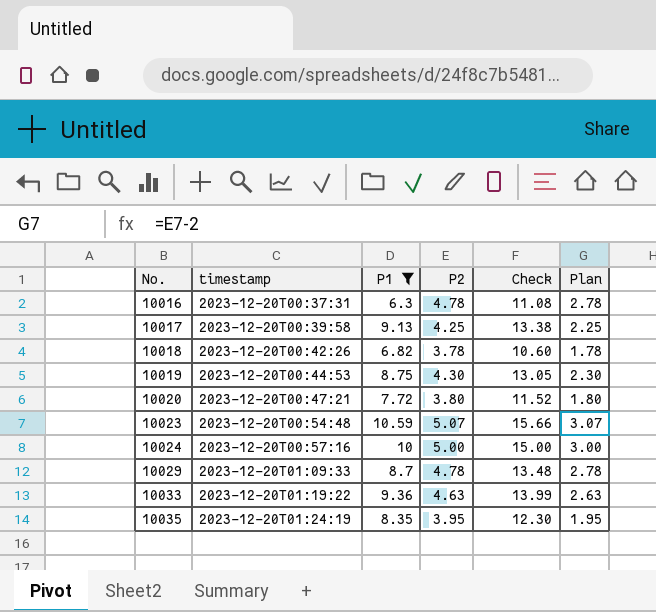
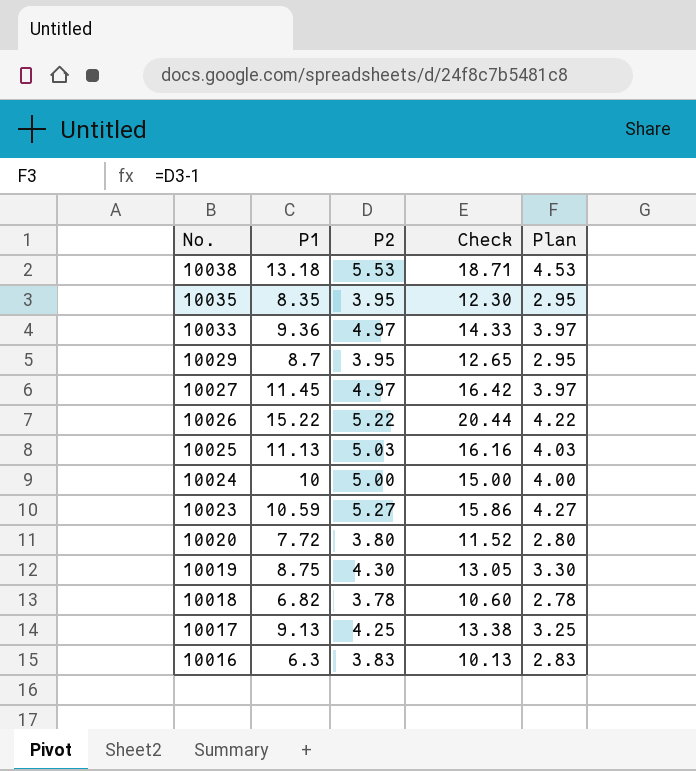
filter: P1 <= 10.59 -> none
row order: No. ascending -> No. descending
column timestamp | position: 2 -> none
column Plan | formula: [P2] - 2 -> [P2] - 1
10033 | P2: 4.63 -> 4.97
10033 | Check: 13.99 -> 14.33
10029 | P2: 4.78 -> 3.95
10029 | Check: 13.48 -> 12.65
10023 | P2: 5.07 -> 5.27
10023 | Check: 15.66 -> 15.86
10016 | P2: 4.78 -> 3.83
10016 | Check: 11.08 -> 10.13

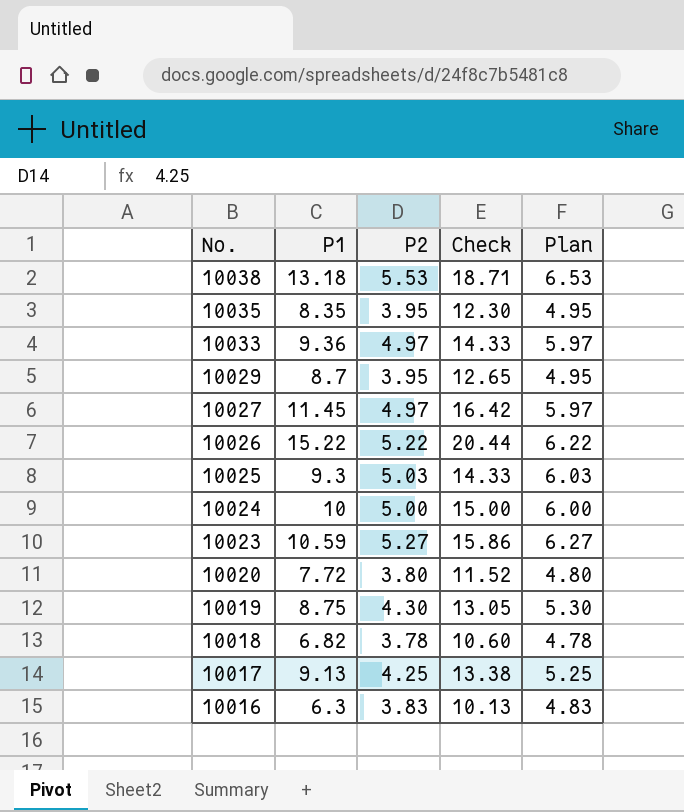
column Plan | formula: [P2] - 1 -> [P2] + 1
10025 | P1: 11.13 -> 9.3
10025 | Check: 16.16 -> 14.33

